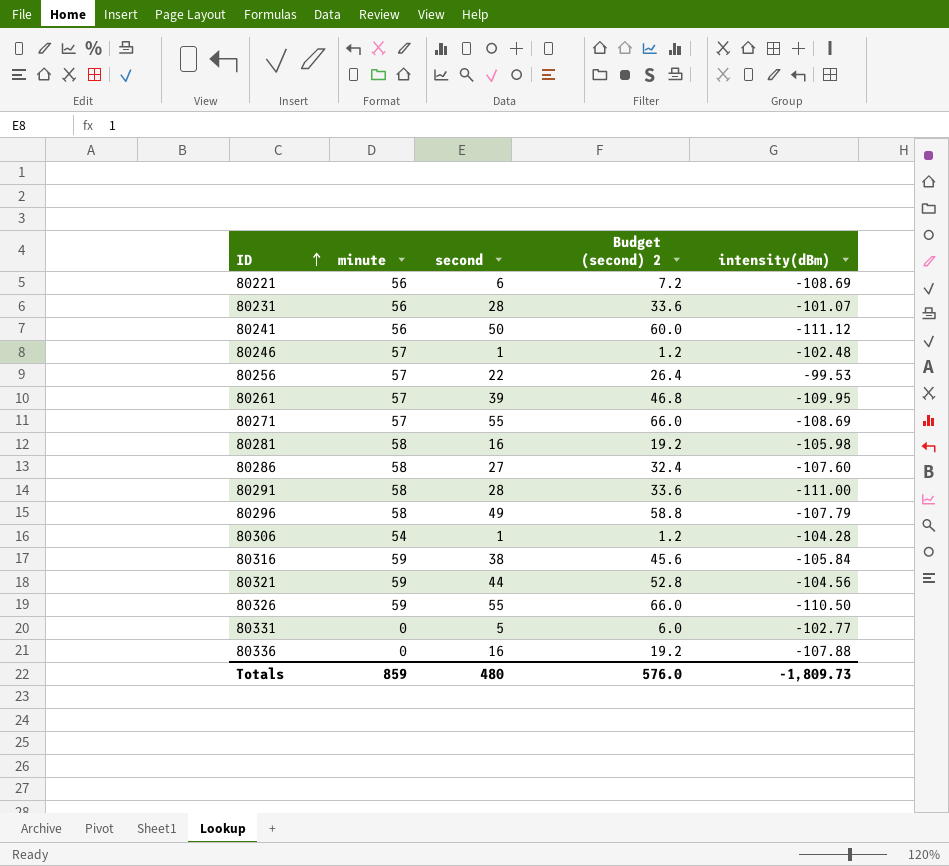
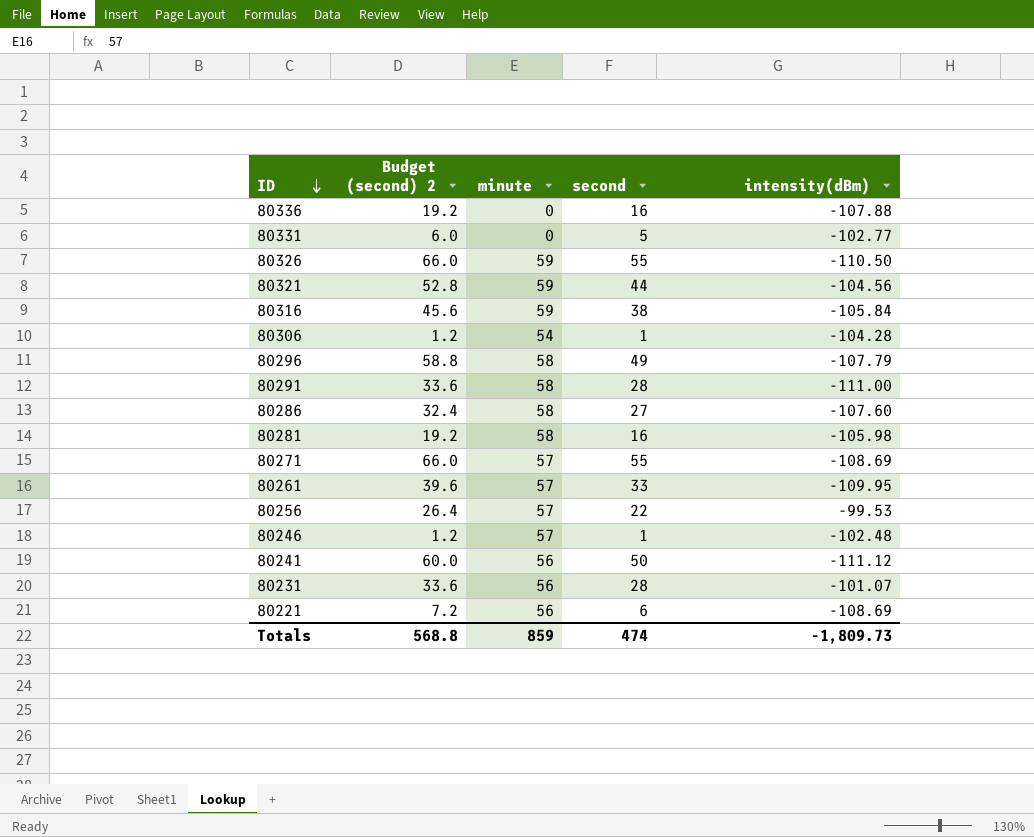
row order: ID ascending -> ID descending
column Budget (second) 2 | position: 4 -> 2
80261 | Budget (second) 2: 46.8 -> 39.6
80261 | second: 39 -> 33
Totals | Budget (second) 2: 576.0 -> 568.8
Totals | second: 480 -> 474

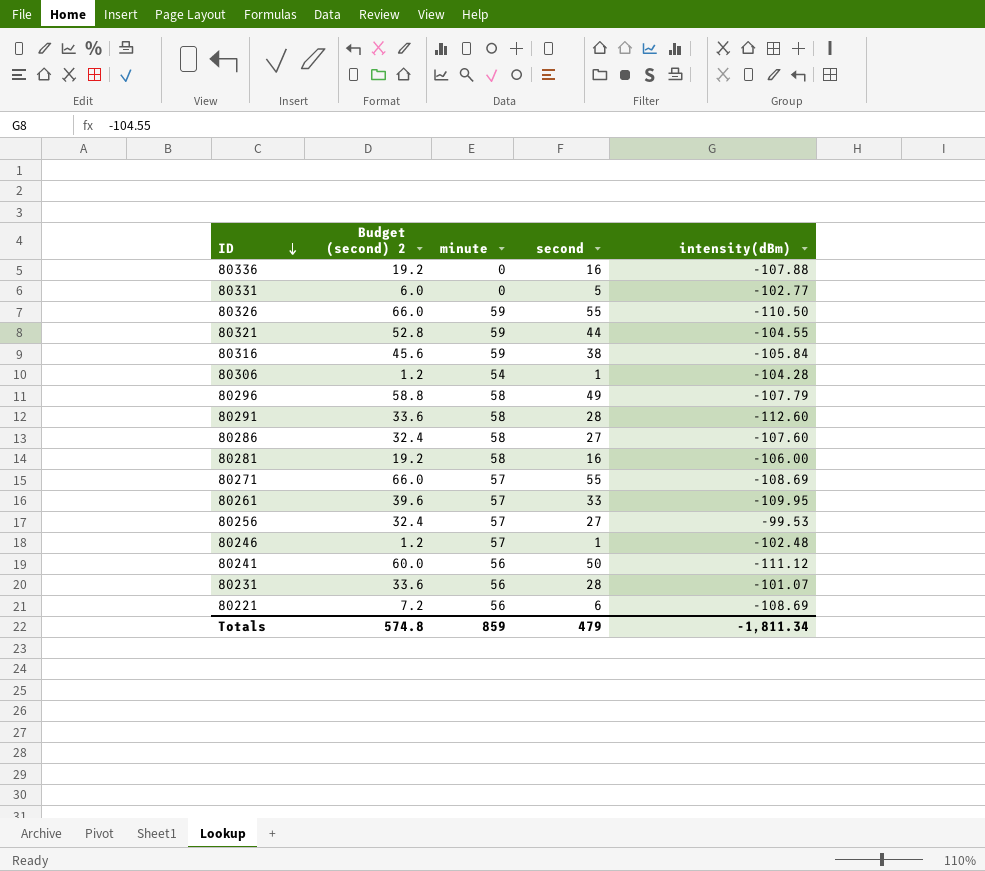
80321 | intensity(dBm): -104.56 -> -104.55
80291 | intensity(dBm): -111.00 -> -112.60
80281 | intensity(dBm): -105.98 -> -106.00
80256 | Budget (second) 2: 26.4 -> 32.4
80256 | second: 22 -> 27
Totals | Budget (second) 2: 568.8 -> 574.8
Totals | second: 474 -> 479
Totals | intensity(dBm): -1,809.73 -> -1,811.34

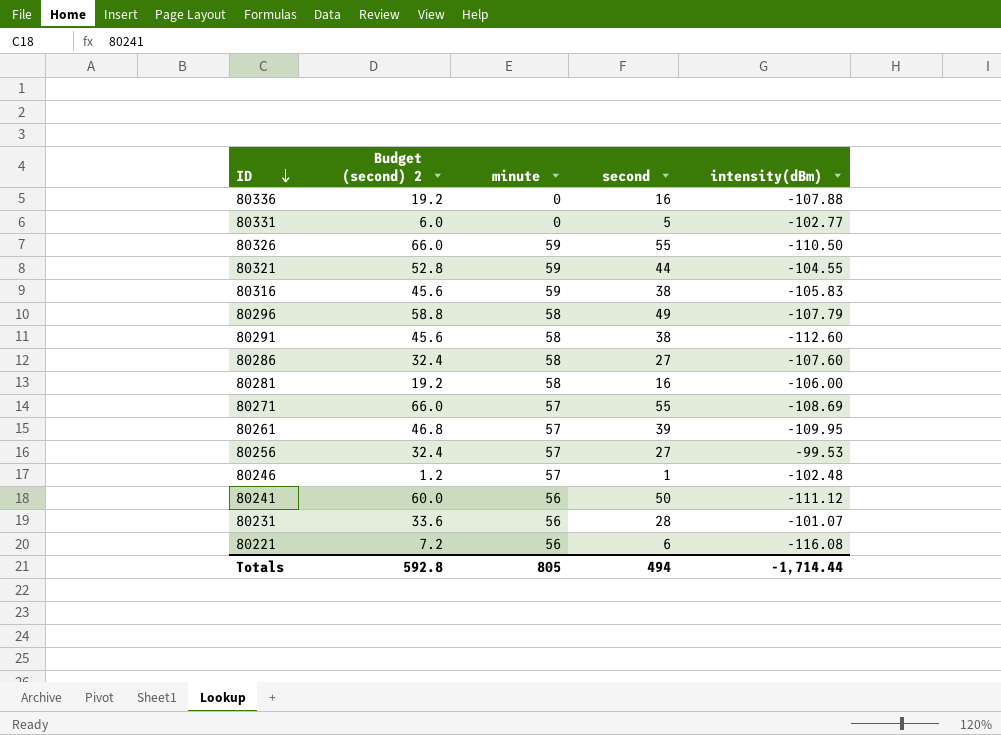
row 80306: 1.2 | 54 | 1 | -104.28 -> none
80316 | intensity(dBm): -105.84 -> -105.83
80291 | Budget (second) 2: 33.6 -> 45.6
80291 | second: 28 -> 38
80261 | Budget (second) 2: 39.6 -> 46.8
80261 | second: 33 -> 39
80221 | intensity(dBm): -108.69 -> -116.08
Totals | Budget (second) 2: 574.8 -> 592.8
Totals | minute: 859 -> 805
Totals | second: 479 -> 494
Totals | intensity(dBm): -1,811.34 -> -1,714.44

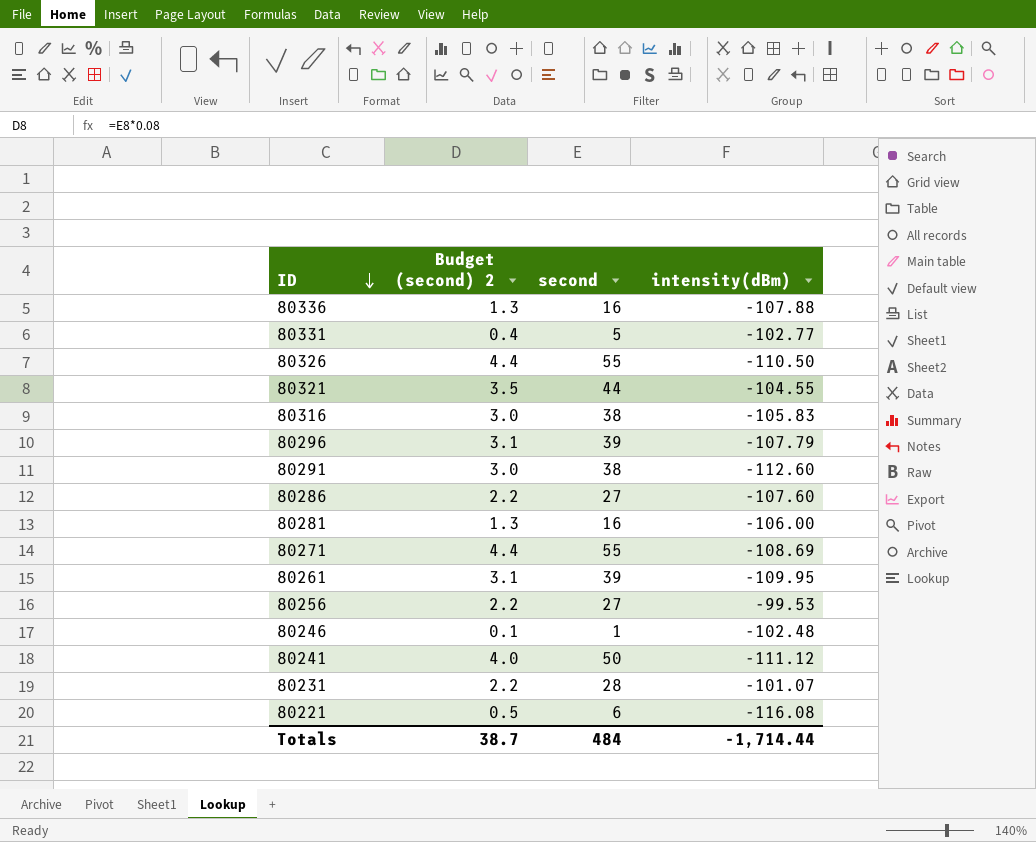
column minute | position: 3 -> none
column Budget (second) 2 | formula: [second] * 1.2 -> [second] * 0.08
80296 | second: 49 -> 39
Totals | Budget (second) 2: 592.8 -> 38.7
Totals | second: 494 -> 484

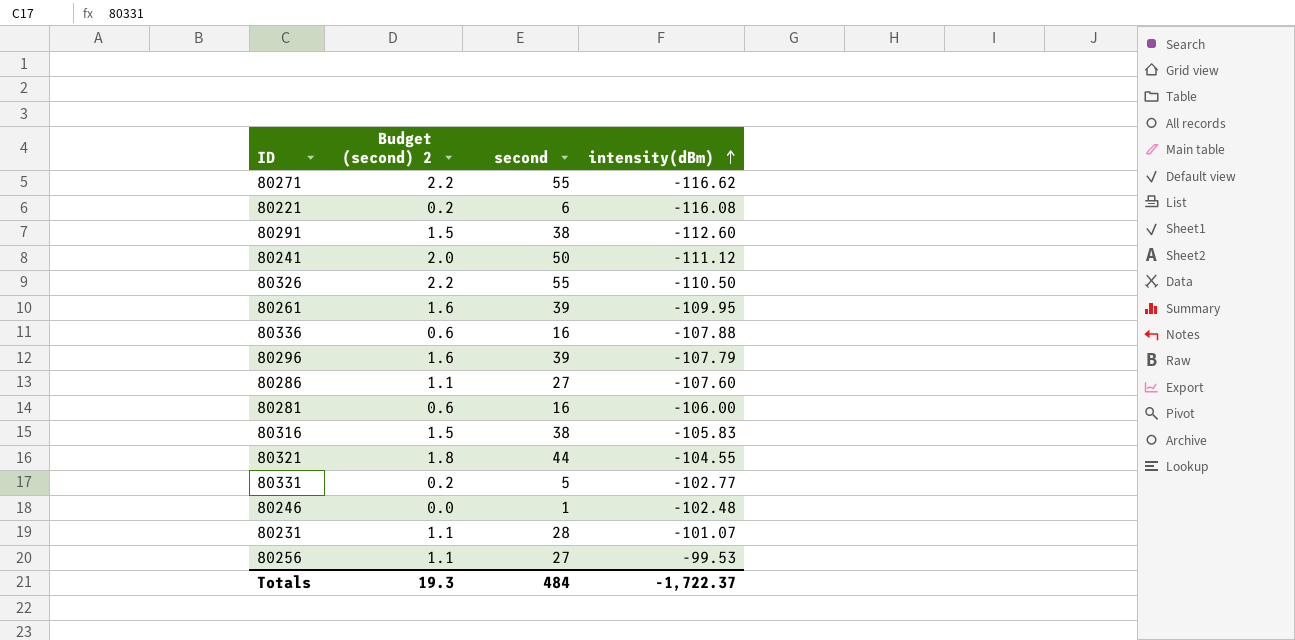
row order: ID descending -> intensity(dBm) ascending
column Budget (second) 2 | formula: [second] * 0.08 -> [second] * 0.04
80271 | intensity(dBm): -108.69 -> -116.62
Totals | Budget (second) 2: 38.7 -> 19.3
Totals | intensity(dBm): -1,714.44 -> -1,722.37

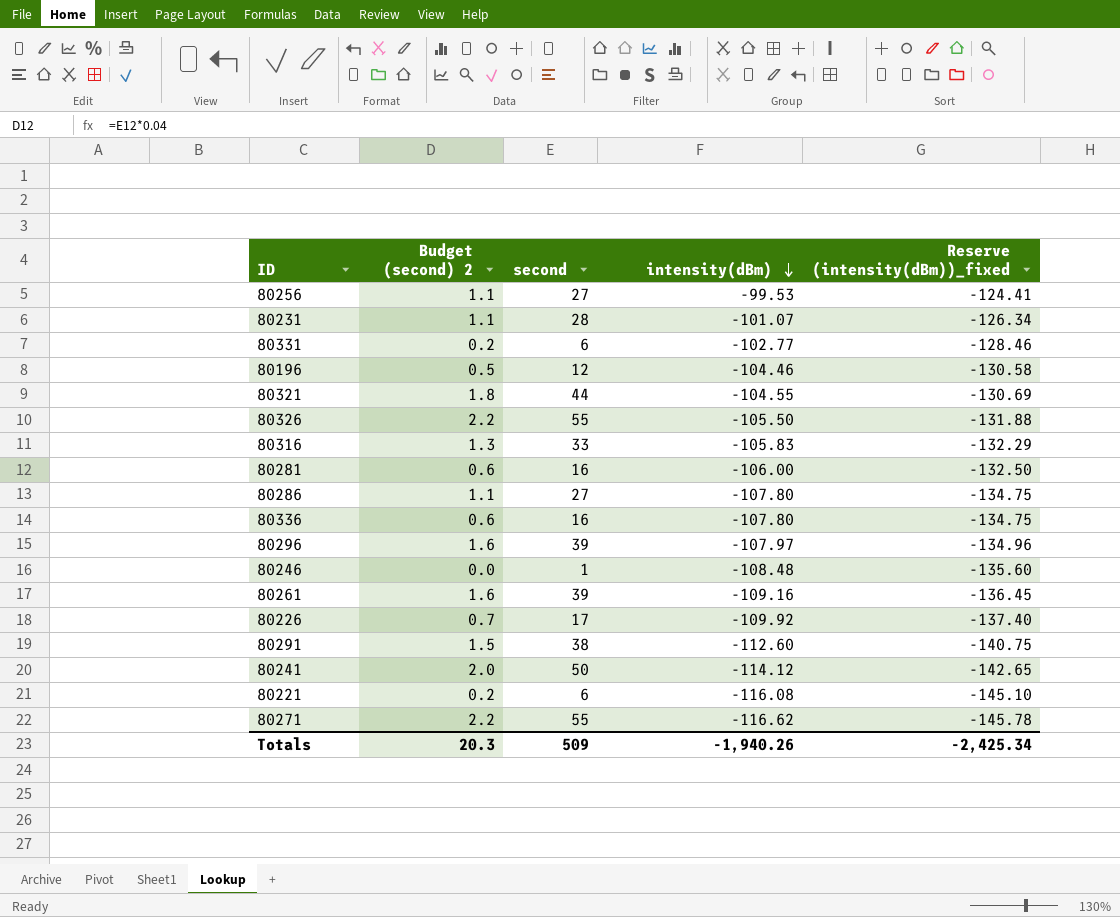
row order: intensity(dBm) ascending -> intensity(dBm) descending
column Reserve (intensity(dBm))_fixed | formula: none -> [intensity(dBm)] * 1.25
80331 | second: 5 -> 6
row 80196: none -> 0.5 | 12 | -104.46 | -130.58
80326 | intensity(dBm): -110.50 -> -105.50
80316 | Budget (second) 2: 1.5 -> 1.3
80316 | second: 38 -> 33
80286 | intensity(dBm): -107.60 -> -107.80
80336 | intensity(dBm): -107.88 -> -107.80
80296 | intensity(dBm): -107.79 -> -107.97
80246 | intensity(dBm): -102.48 -> -108.48
80261 | intensity(dBm): -109.95 -> -109.16
row 80226: none -> 0.7 | 17 | -109.92 | -137.40
80241 | intensity(dBm): -111.12 -> -114.12
Totals | Budget (second) 2: 19.3 -> 20.3
Totals | second: 484 -> 509
Totals | intensity(dBm): -1,722.37 -> -1,940.26

